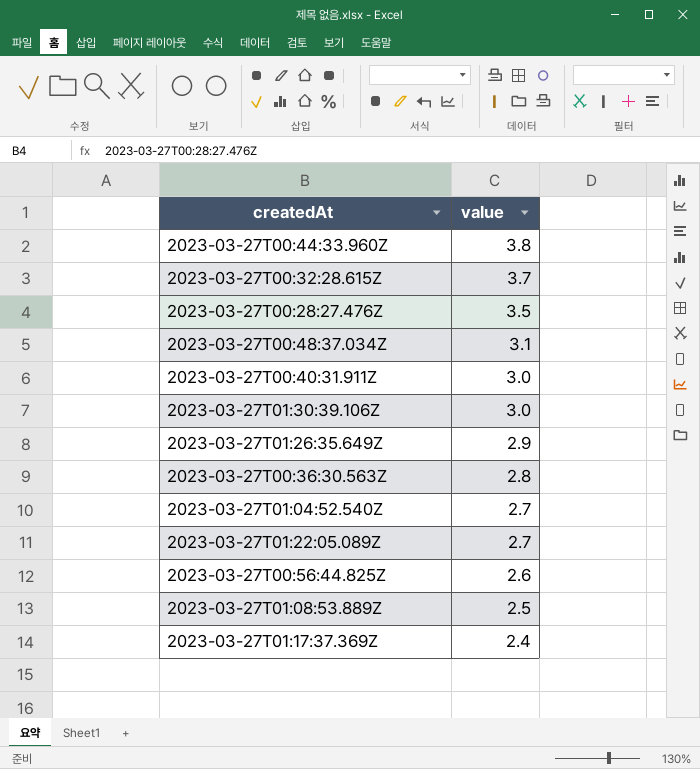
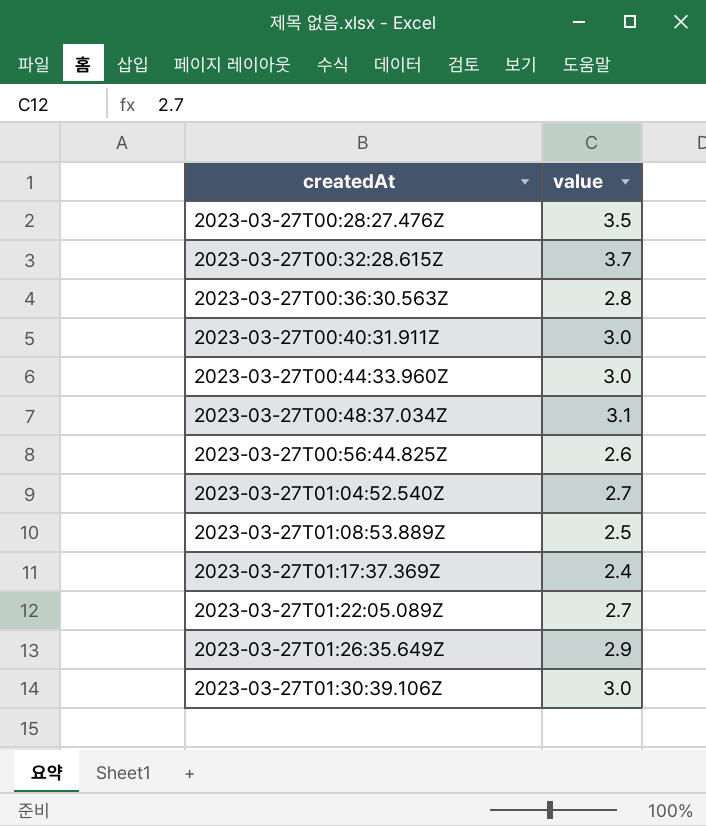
row order: value descending -> createdAt ascending
2023-03-27T00:44:33.960Z | value: 3.8 -> 3.0

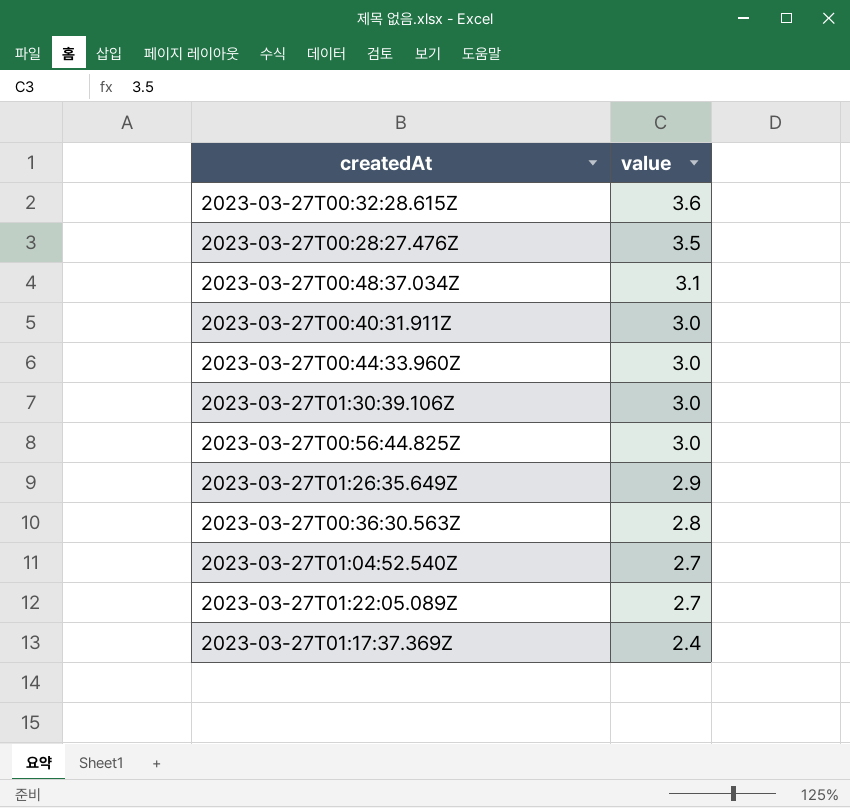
row order: createdAt ascending -> value descending
row 2023-03-27T01:08:53.889Z: 2.5 -> none
2023-03-27T00:32:28.615Z | value: 3.7 -> 3.6
2023-03-27T00:56:44.825Z | value: 2.6 -> 3.0

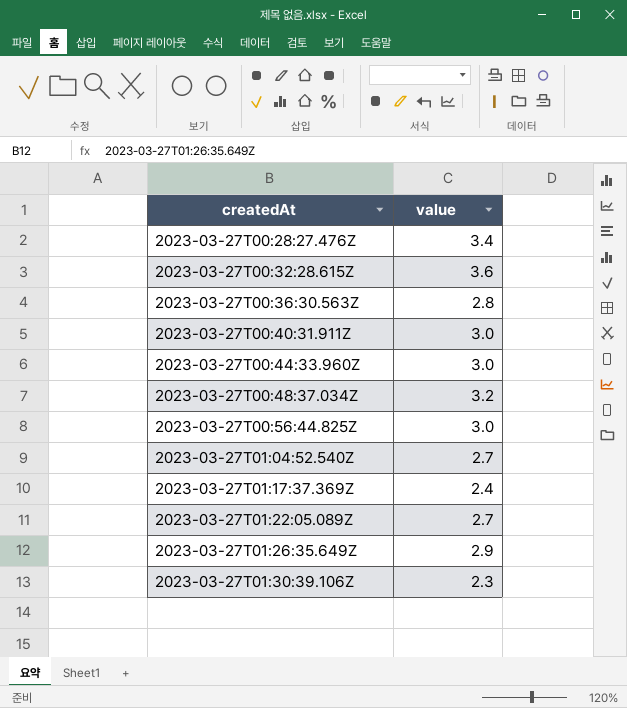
row order: value descending -> createdAt ascending
2023-03-27T00:28:27.476Z | value: 3.5 -> 3.4
2023-03-27T00:48:37.034Z | value: 3.1 -> 3.2
2023-03-27T01:30:39.106Z | value: 3.0 -> 2.3

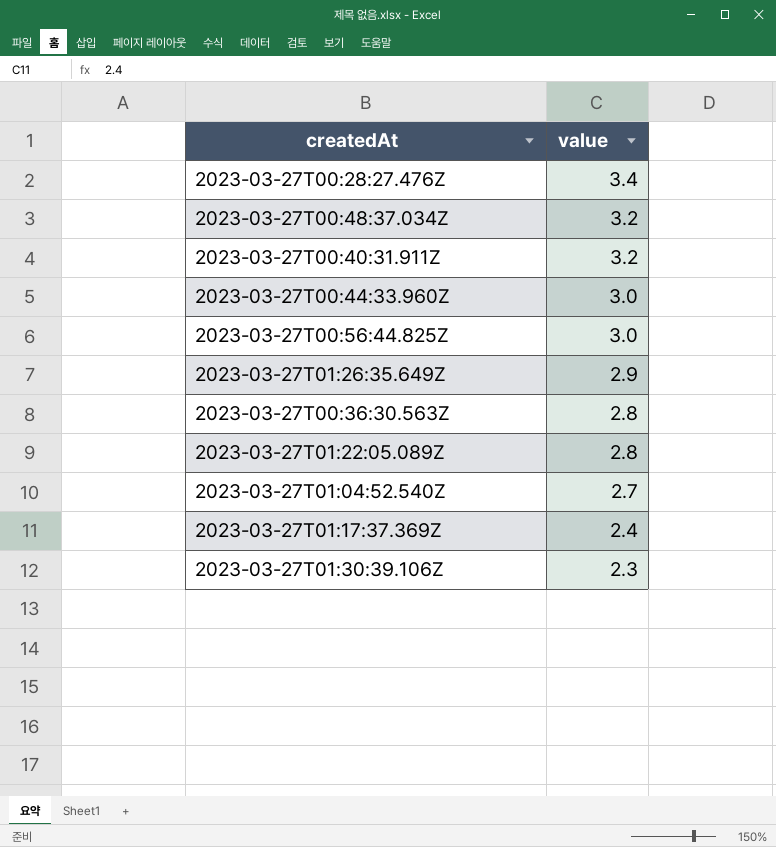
row order: createdAt ascending -> value descending
row 2023-03-27T00:32:28.615Z: 3.6 -> none
2023-03-27T00:40:31.911Z | value: 3.0 -> 3.2
2023-03-27T01:22:05.089Z | value: 2.7 -> 2.8

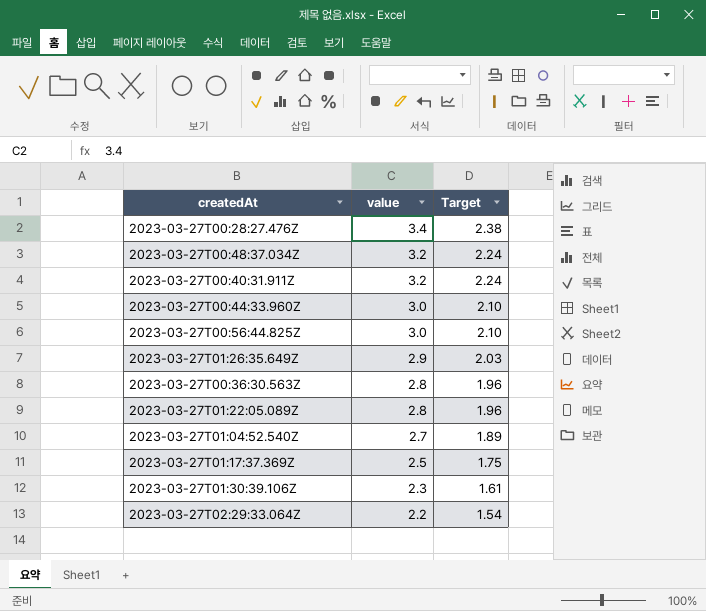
column Target | formula: none -> [value] * 0.7
2023-03-27T01:17:37.369Z | value: 2.4 -> 2.5
row 2023-03-27T02:29:33.064Z: none -> 2.2 | 1.54

